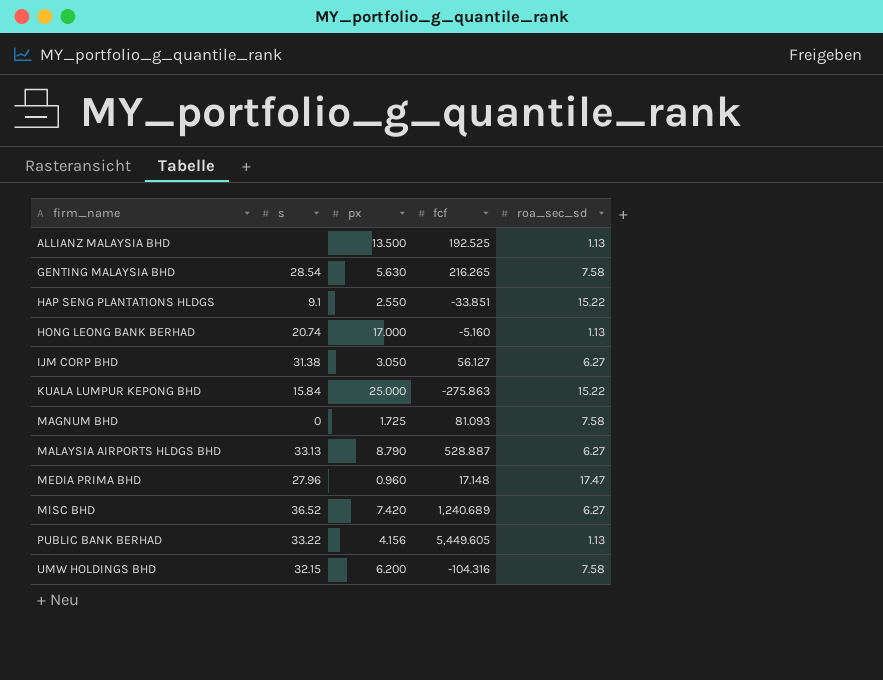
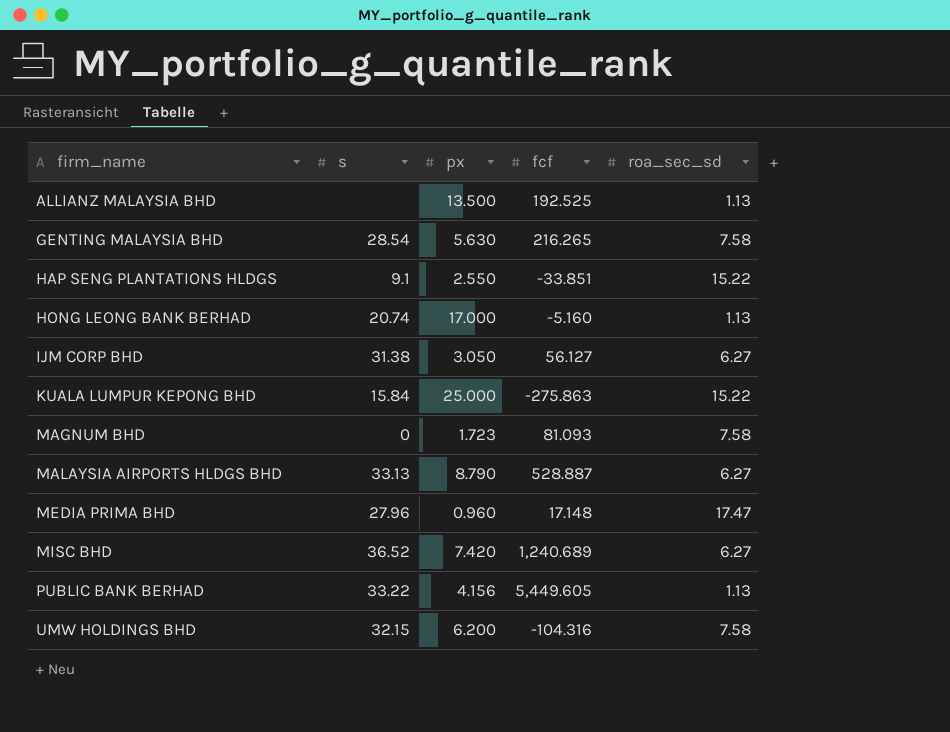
MAGNUM BHD | px: 1.725 -> 1.723

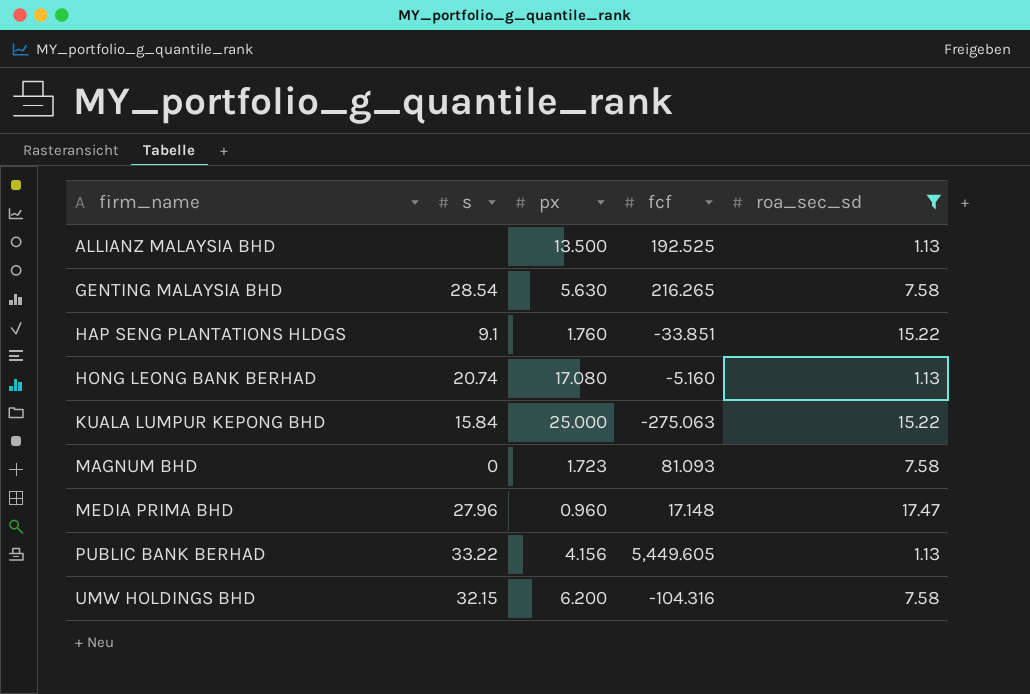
filter: none -> roa_sec_sd != 6.27
HAP SENG PLANTATIONS HLDGS | px: 2.550 -> 1.760
HONG LEONG BANK BERHAD | px: 17.000 -> 17.080
KUALA LUMPUR KEPONG BHD | fcf: -275.863 -> -275.063

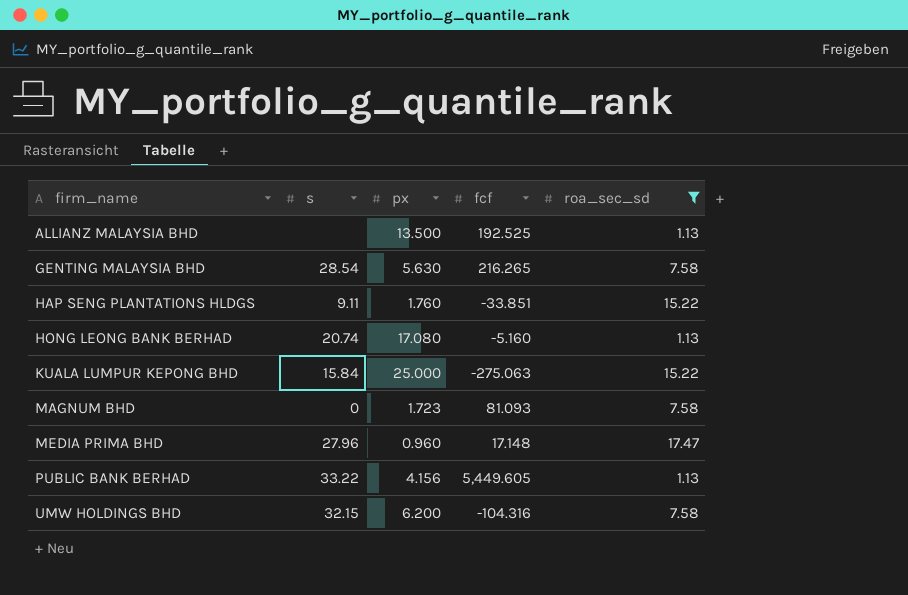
HAP SENG PLANTATIONS HLDGS | s: 9.1 -> 9.11

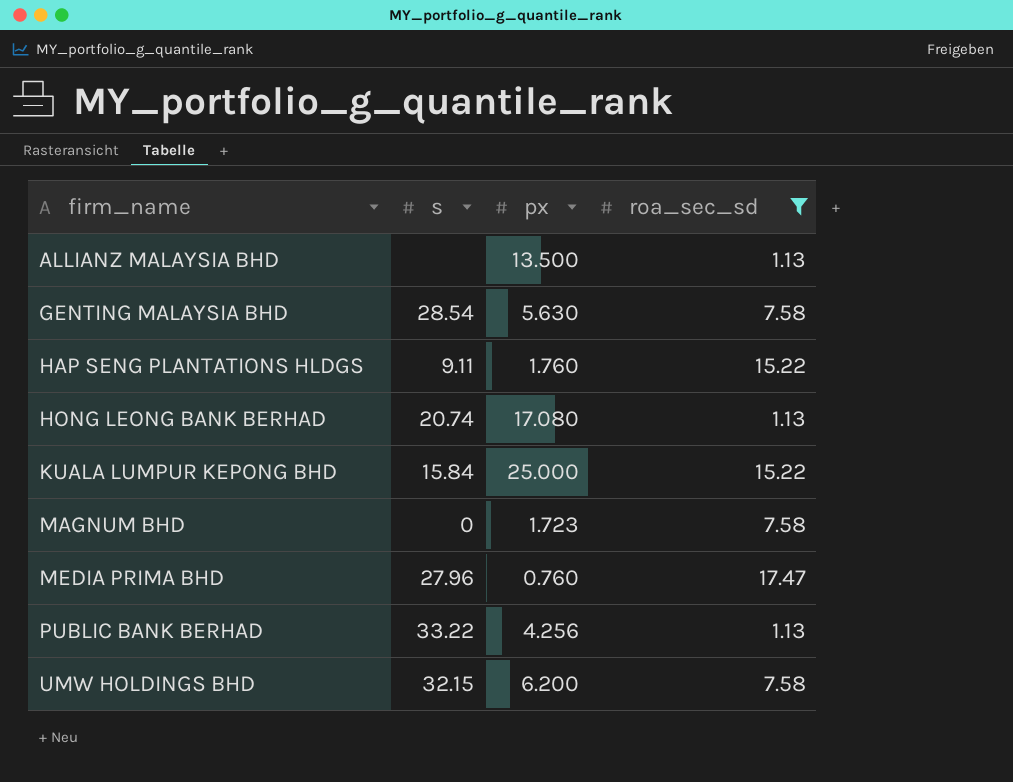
column fcf | position: 4 -> none
MEDIA PRIMA BHD | px: 0.960 -> 0.760
PUBLIC BANK BERHAD | px: 4.156 -> 4.256

